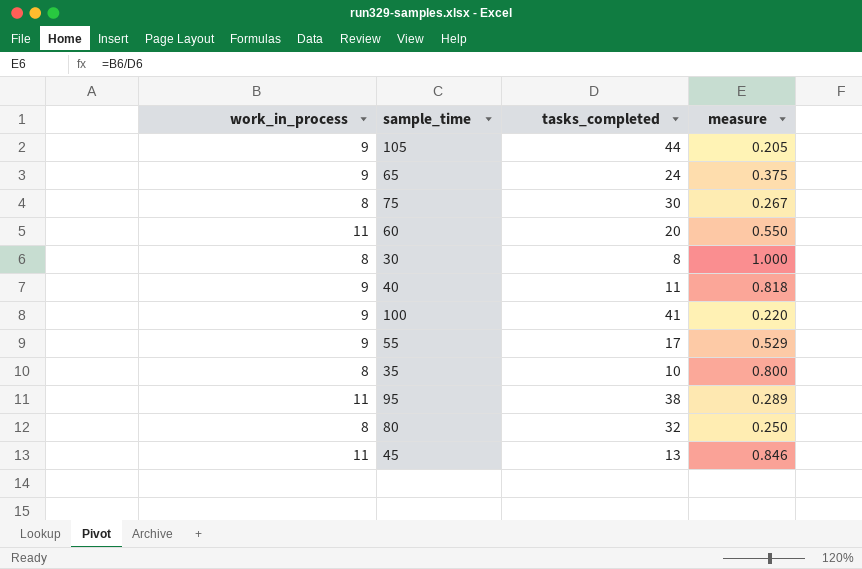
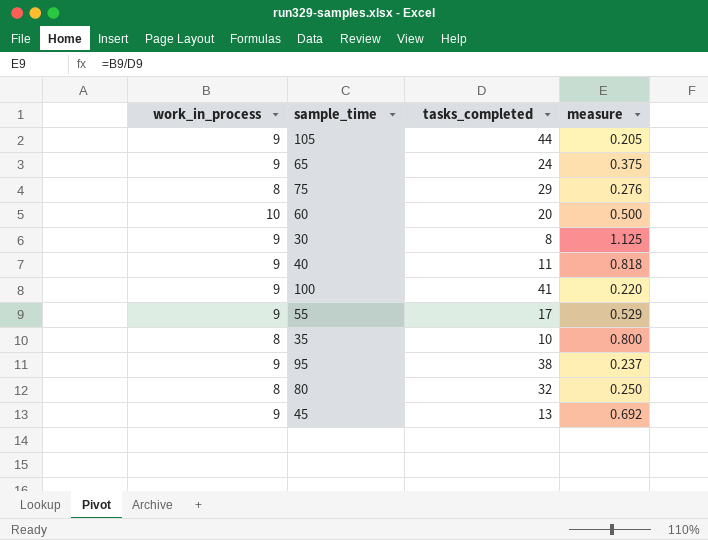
75 | tasks_completed: 30 -> 29
75 | measure: 0.267 -> 0.276
60 | work_in_process: 11 -> 10
60 | measure: 0.550 -> 0.500
30 | work_in_process: 8 -> 9
30 | measure: 1.000 -> 1.125
95 | work_in_process: 11 -> 9
95 | measure: 0.289 -> 0.237
45 | work_in_process: 11 -> 9
45 | measure: 0.846 -> 0.692

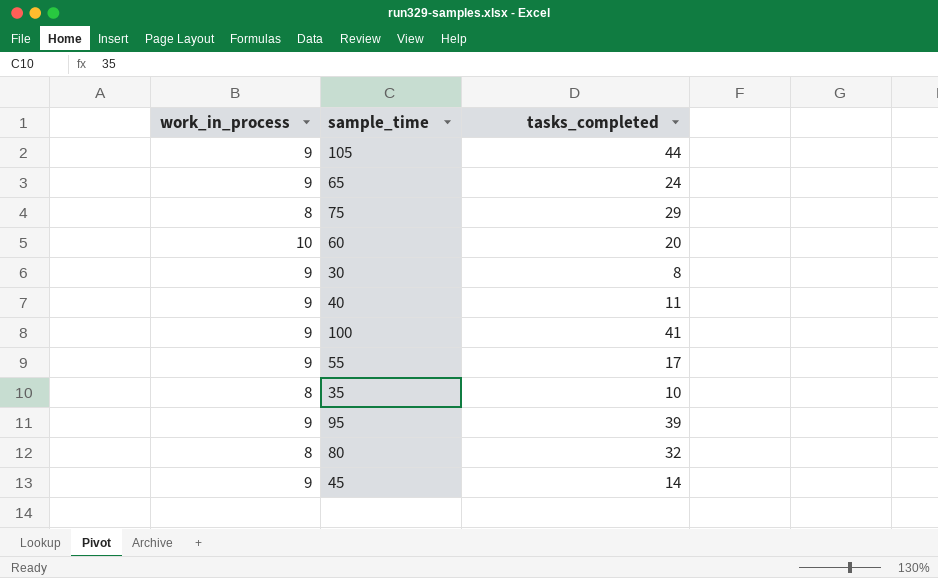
column measure | formula: [work_in_process] / [tasks_completed] -> none
95 | tasks_completed: 38 -> 39
45 | tasks_completed: 13 -> 14

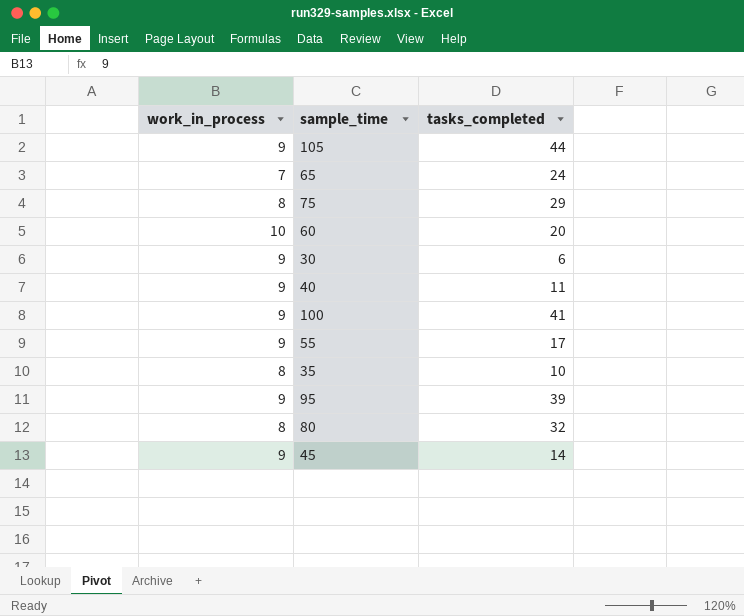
65 | work_in_process: 9 -> 7
30 | tasks_completed: 8 -> 6

